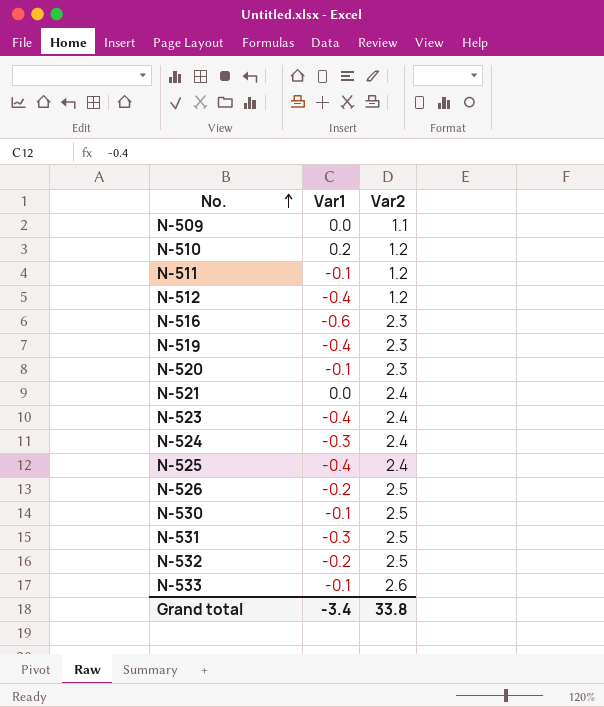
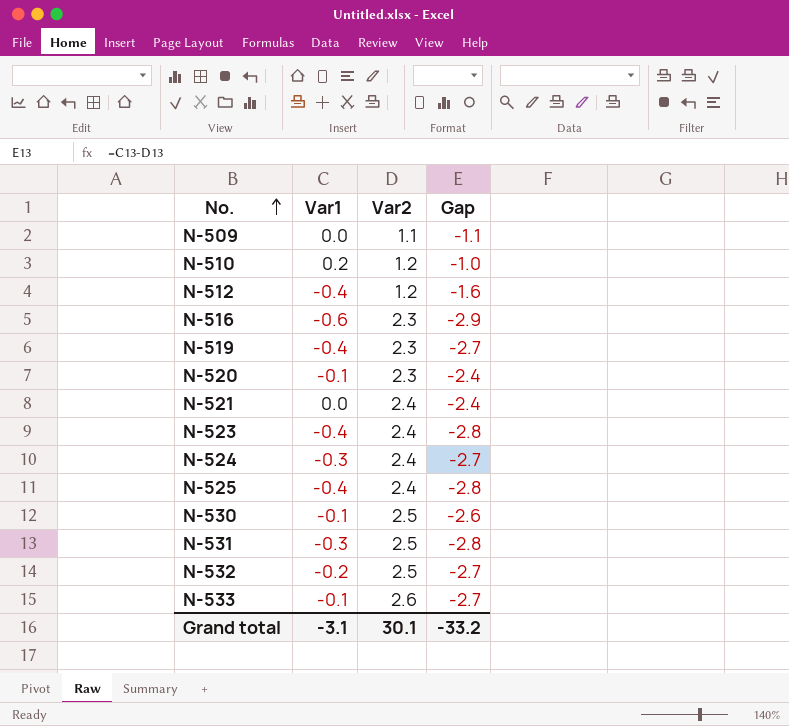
column Gap | formula: none -> [Var1] - [Var2]
row N-511: -0.1 | 1.2 -> none
row N-526: -0.2 | 2.5 -> none
Grand total | Var1: -3.4 -> -3.1
Grand total | Var2: 33.8 -> 30.1

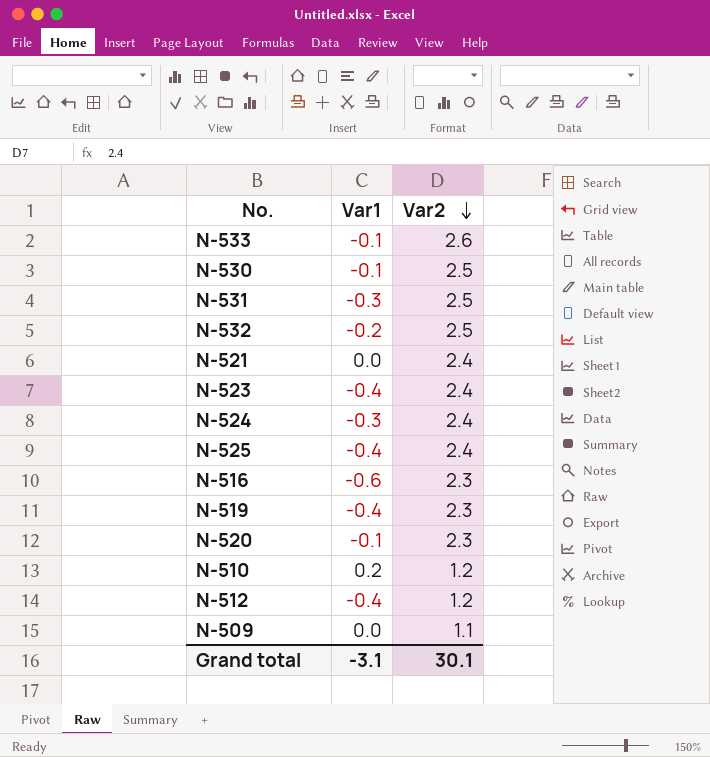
row order: No. ascending -> Var2 descending
column Gap | formula: [Var1] - [Var2] -> none

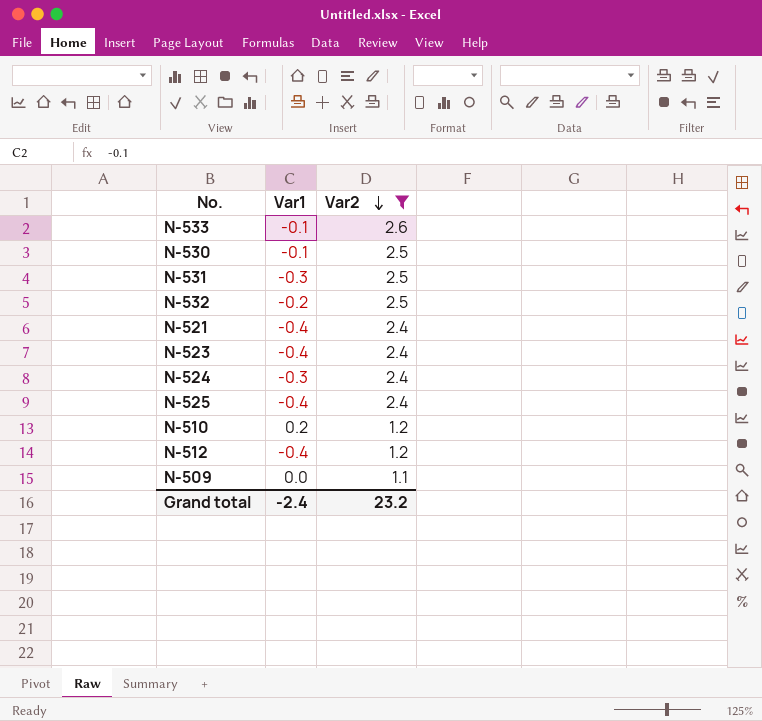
filter: none -> Var2 != 2.3
N-521 | Var1: 0.0 -> -0.4
Grand total | Var1: -3.1 -> -2.4
Grand total | Var2: 30.1 -> 23.2

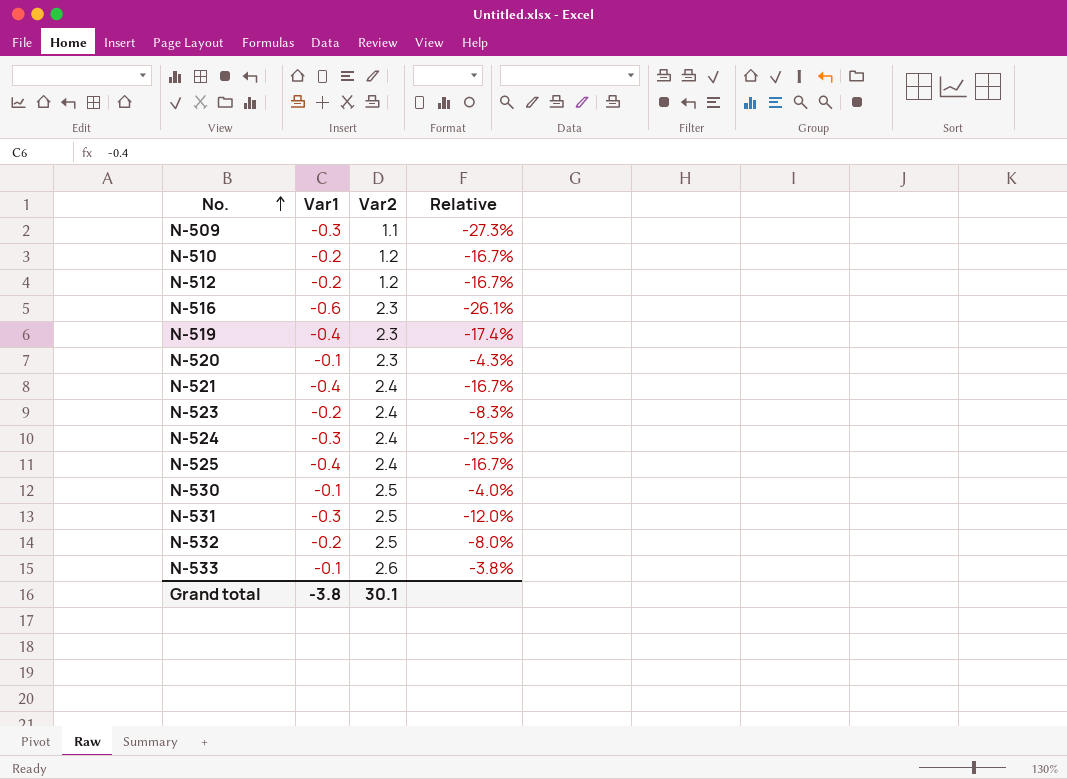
filter: Var2 != 2.3 -> none
row order: Var2 descending -> No. ascending
column Relative | formula: none -> [Var1] / [Var2]
N-509 | Var1: 0.0 -> -0.3
N-510 | Var1: 0.2 -> -0.2
N-512 | Var1: -0.4 -> -0.2
N-523 | Var1: -0.4 -> -0.2
Grand total | Var1: -2.4 -> -3.8
Grand total | Var2: 23.2 -> 30.1

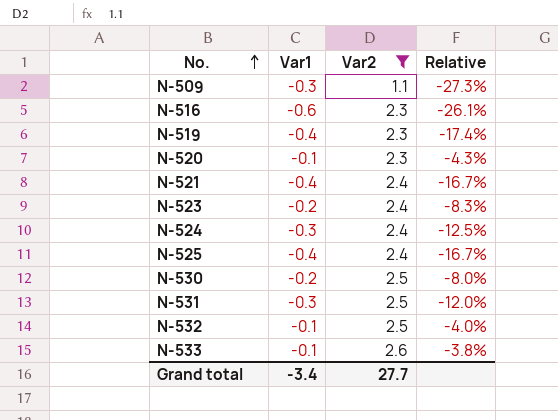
filter: none -> Var2 != 1.2
N-530 | Var1: -0.1 -> -0.2
N-530 | Relative: -4.0% -> -8.0%
N-532 | Var1: -0.2 -> -0.1
N-532 | Relative: -8.0% -> -4.0%
Grand total | Var1: -3.8 -> -3.4
Grand total | Var2: 30.1 -> 27.7

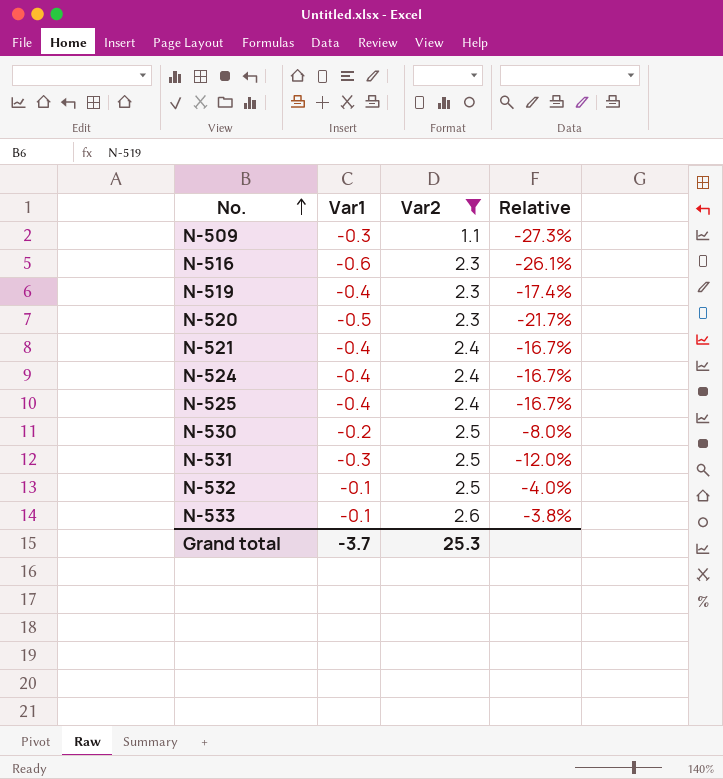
row N-523: -0.2 | 2.4 | -8.3% -> none
N-520 | Var1: -0.1 -> -0.5
N-520 | Relative: -4.3% -> -21.7%
N-524 | Var1: -0.3 -> -0.4
N-524 | Relative: -12.5% -> -16.7%
Grand total | Var1: -3.4 -> -3.7
Grand total | Var2: 27.7 -> 25.3

